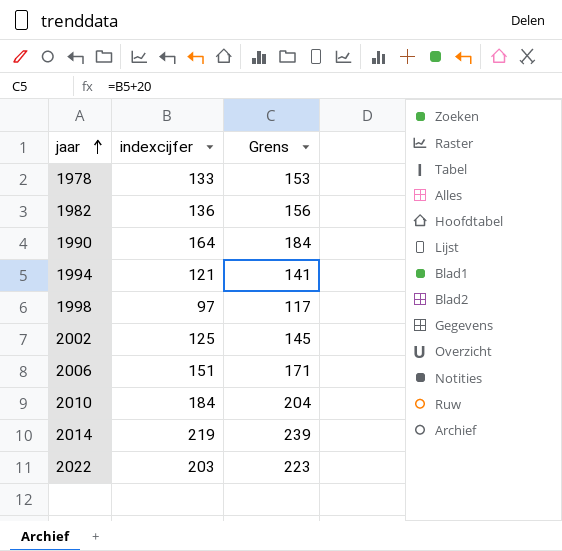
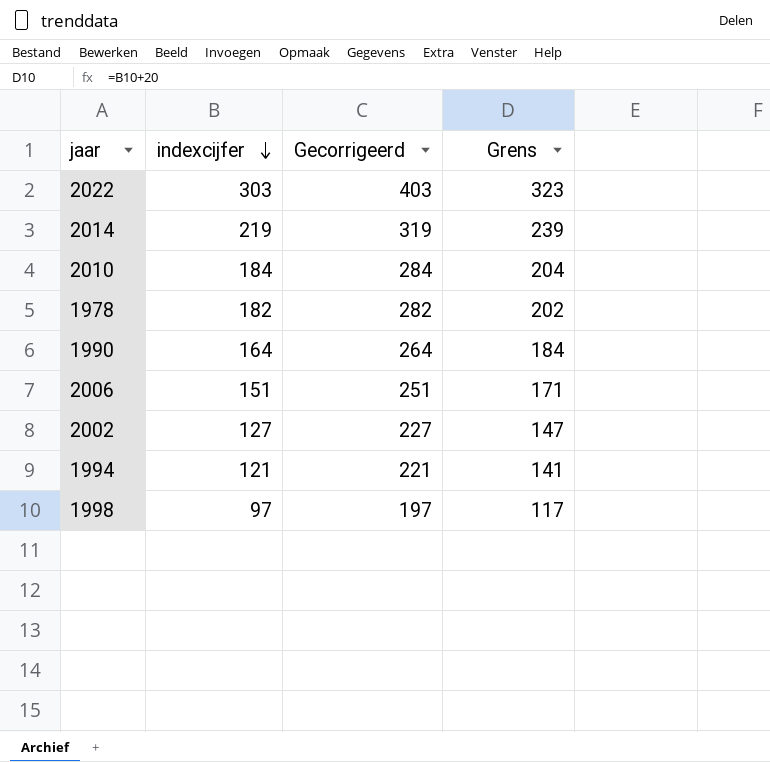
row order: jaar ascending -> indexcijfer descending
column Gecorrigeerd | formula: none -> [indexcijfer] + 100
row 1982: 136 | 156 -> none
2022 | indexcijfer: 203 -> 303
2022 | Grens: 223 -> 323
1978 | indexcijfer: 133 -> 182
1978 | Grens: 153 -> 202
2002 | indexcijfer: 125 -> 127
2002 | Grens: 145 -> 147

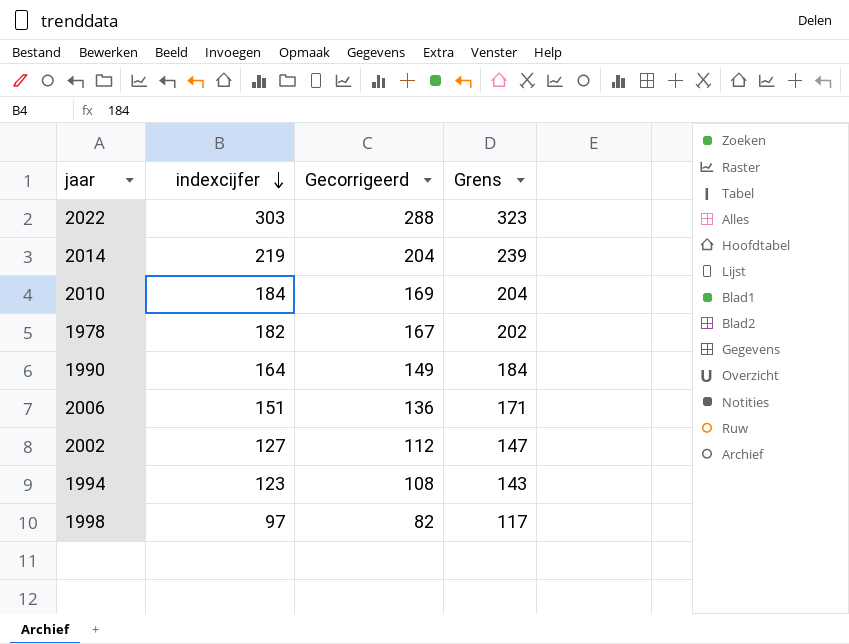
column Gecorrigeerd | formula: [indexcijfer] + 100 -> [indexcijfer] - 15
1994 | indexcijfer: 121 -> 123
1994 | Grens: 141 -> 143

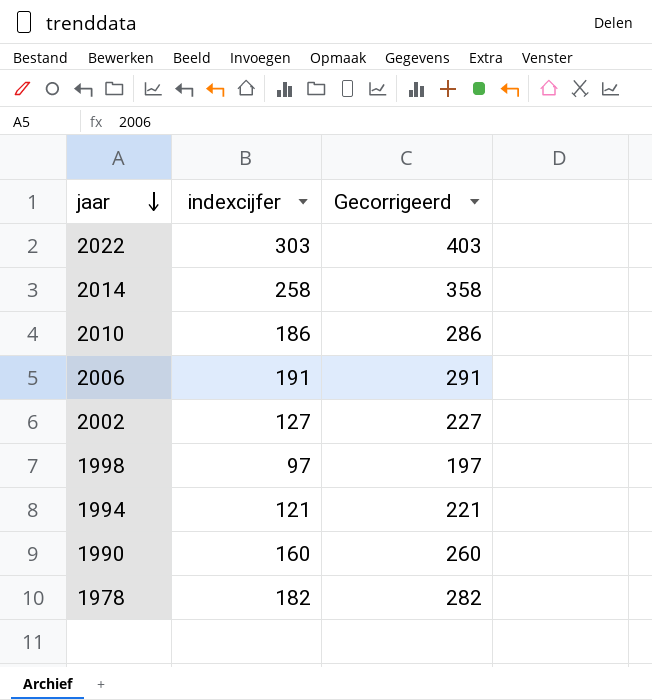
row order: indexcijfer descending -> jaar descending
column Grens | formula: [indexcijfer] + 20 -> none
column Gecorrigeerd | formula: [indexcijfer] - 15 -> [indexcijfer] + 100
2014 | indexcijfer: 219 -> 258
2010 | indexcijfer: 184 -> 186
2006 | indexcijfer: 151 -> 191
1994 | indexcijfer: 123 -> 121
1990 | indexcijfer: 164 -> 160

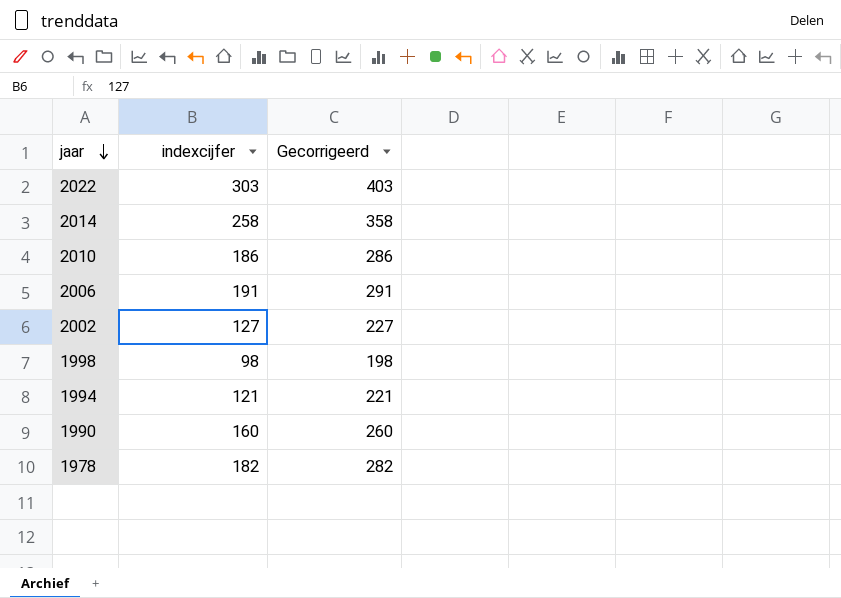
1998 | indexcijfer: 97 -> 98
1998 | Gecorrigeerd: 197 -> 198

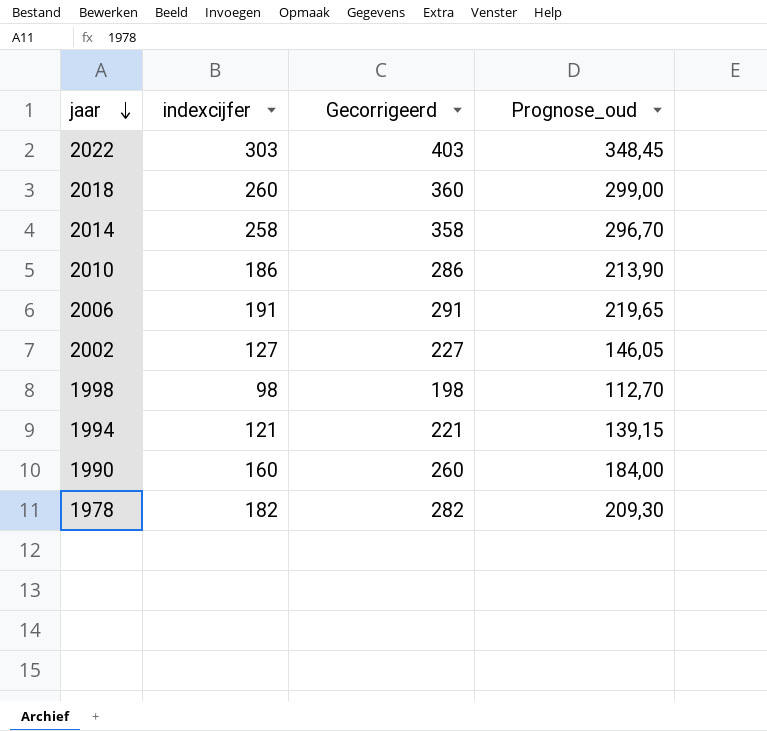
column Prognose_oud | formula: none -> [indexcijfer] * 1,15
row 2018: none -> 260 | 360 | 299,00

